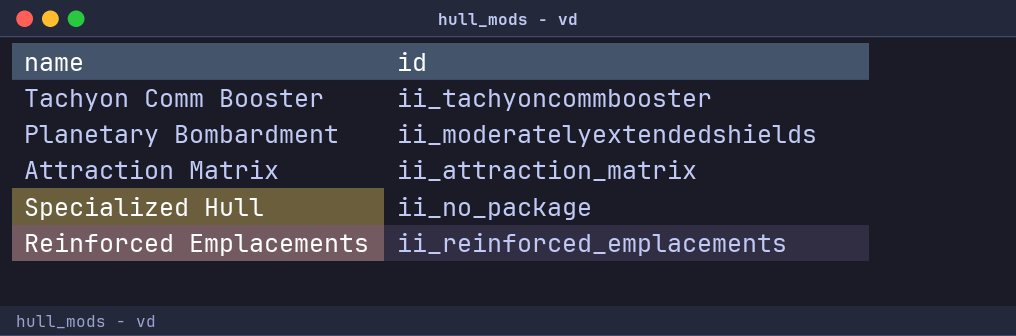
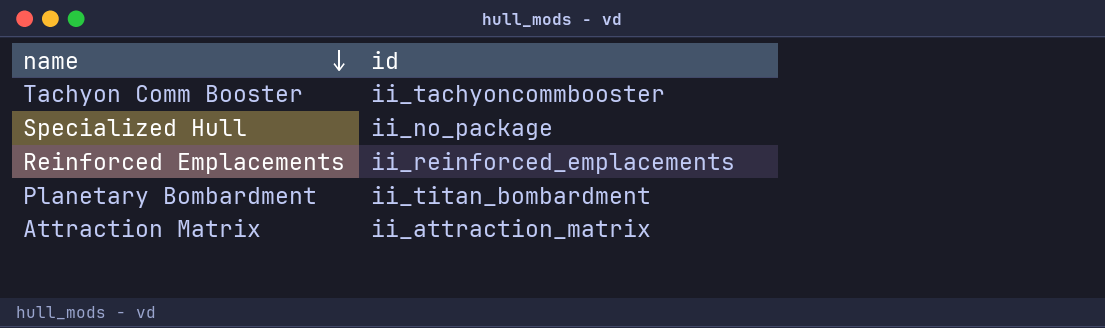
row order: none -> name descending
Planetary Bombardment | id: ii_moderatelyextendedshields -> ii_titan_bombardment

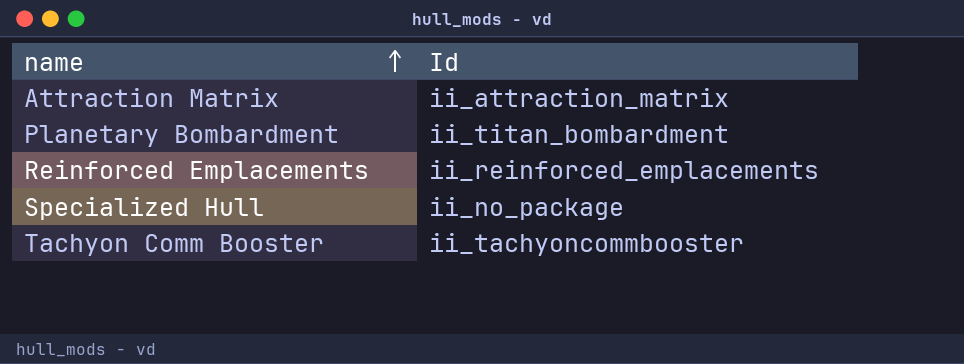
row order: name descending -> name ascending
column name: id -> Id

